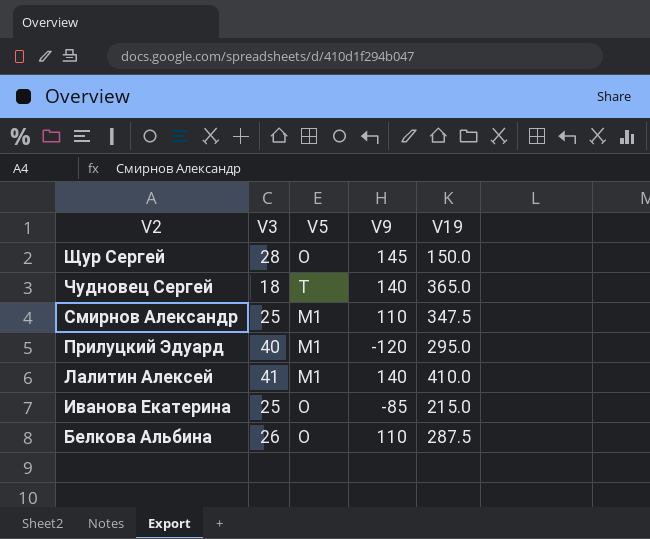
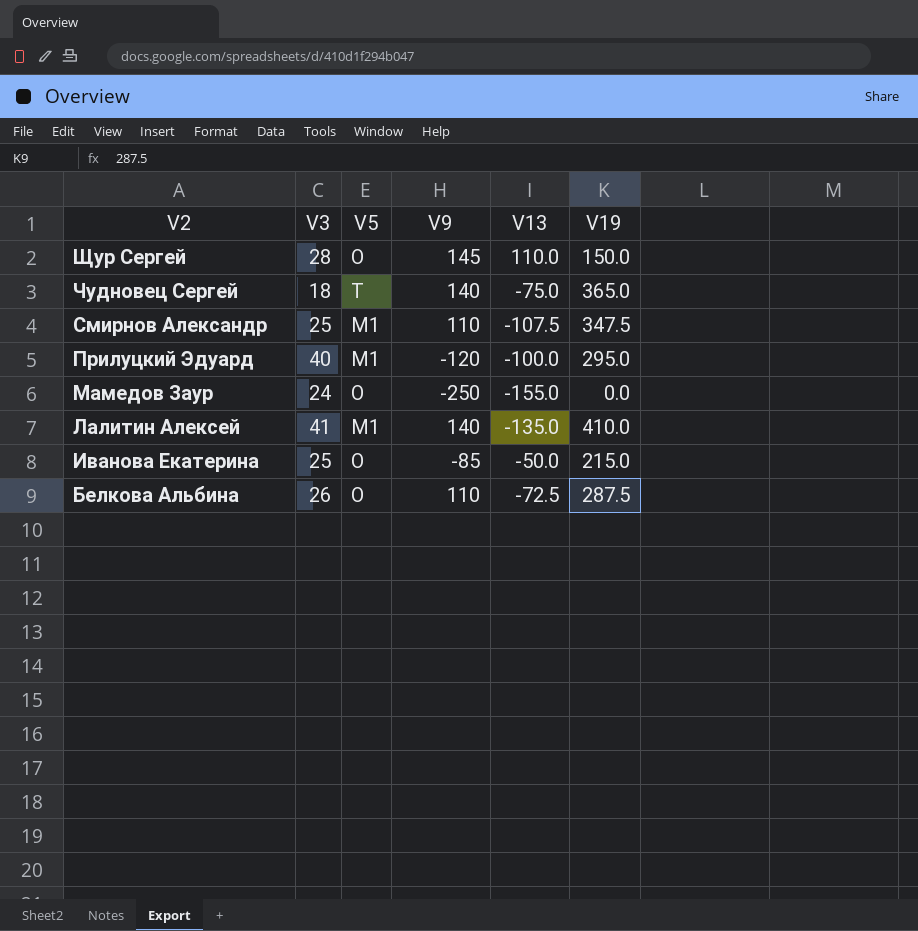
column V13 | position: none -> 5
row Мамедов Заур: none -> 24 | O | -250 | -155.0 | 0.0

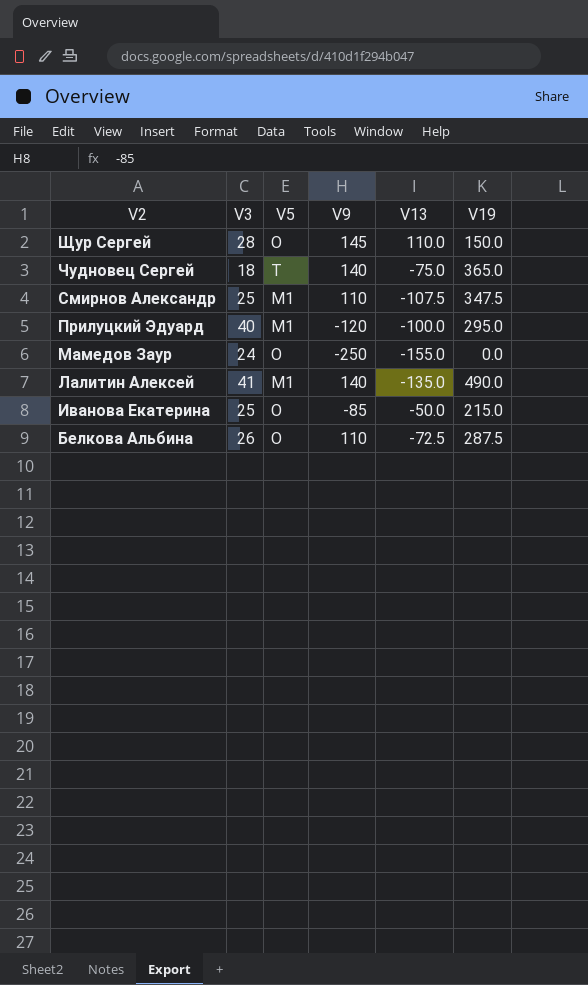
Лалитин Алексей | V19: 410.0 -> 490.0

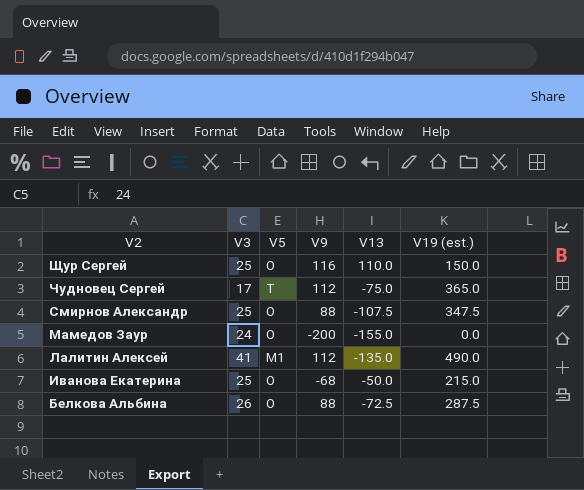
column name: V19 -> V19 (est.)
row Прилуцкий Эдуард: 40 | M1 | -120 | -100.0 | 295.0 -> none
Щур Сергей | V3: 28 -> 25
Щур Сергей | V9: 145 -> 116
Чудновец Сергей | V3: 18 -> 17
Чудновец Сергей | V9: 140 -> 112
Смирнов Александр | V5: M1 -> O
Смирнов Александр | V9: 110 -> 88
Мамедов Заур | V9: -250 -> -200
Лалитин Алексей | V9: 140 -> 112
Иванова Екатерина | V9: -85 -> -68
Белкова Альбина | V9: 110 -> 88

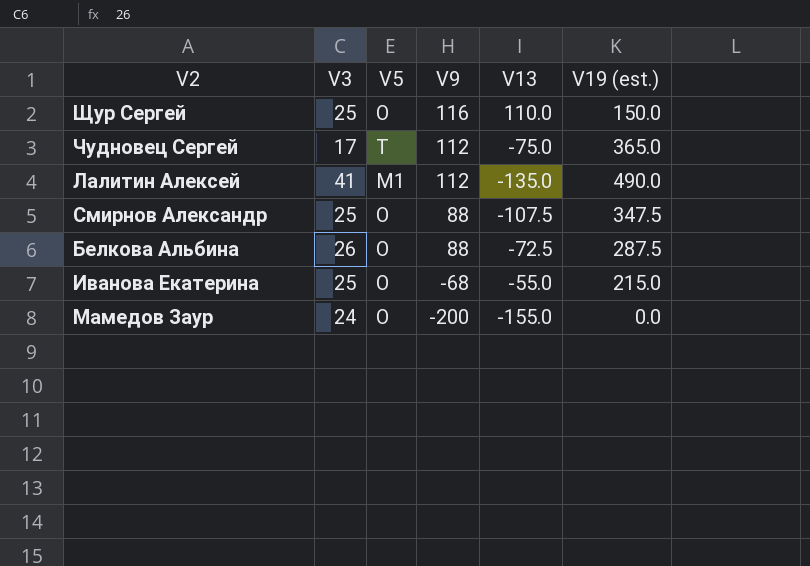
row order: V2 descending -> V9 descending
Иванова Екатерина | V13: -50.0 -> -55.0

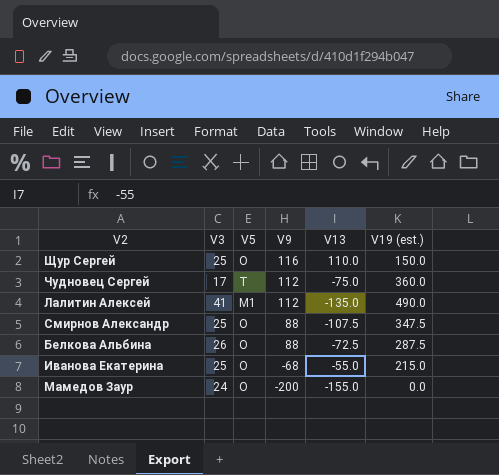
Чудновец Сергей | V19 (est.): 365.0 -> 360.0

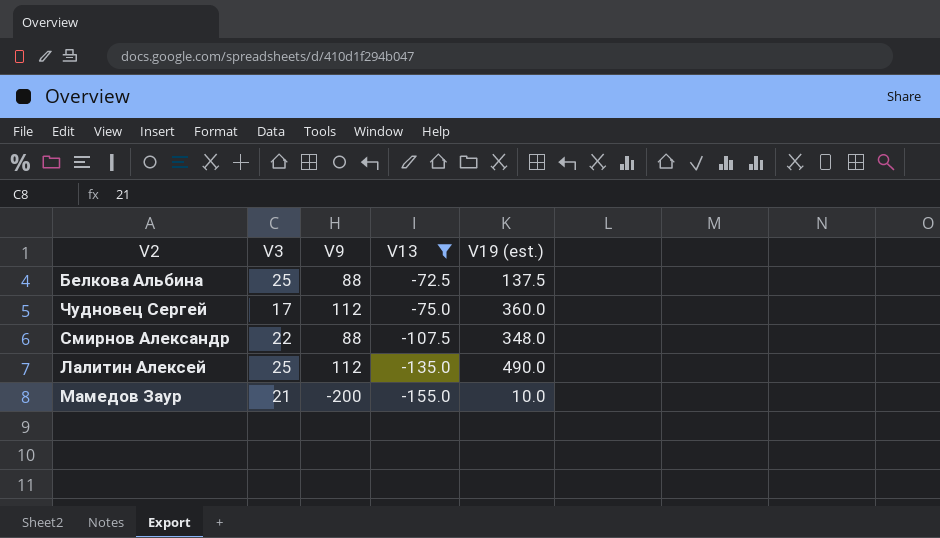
filter: none -> V13 <= -72.5
row order: V9 descending -> V13 descending
column V5 | position: 3 -> none
Белкова Альбина | V3: 26 -> 25
Белкова Альбина | V19 (est.): 287.5 -> 137.5
Смирнов Александр | V3: 25 -> 22
Смирнов Александр | V19 (est.): 347.5 -> 348.0
Лалитин Алексей | V3: 41 -> 25
Мамедов Заур | V3: 24 -> 21
Мамедов Заур | V19 (est.): 0.0 -> 10.0

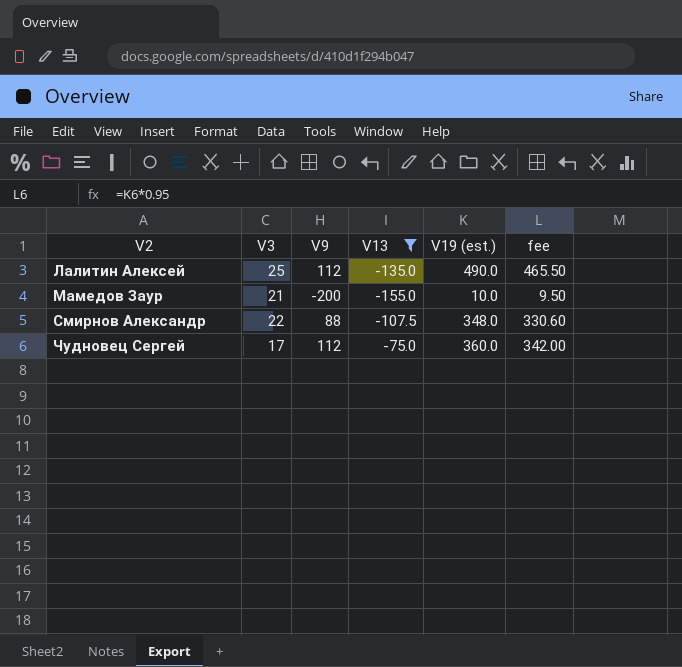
row order: V13 descending -> V2 ascending
column fee | formula: none -> [V19 (est.)] * 0.95
row Белкова Альбина: 25 | 88 | -72.5 | 137.5 -> none

